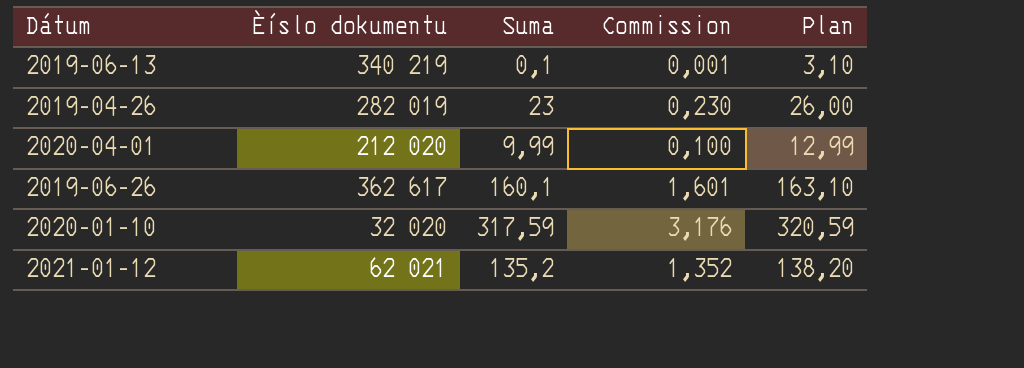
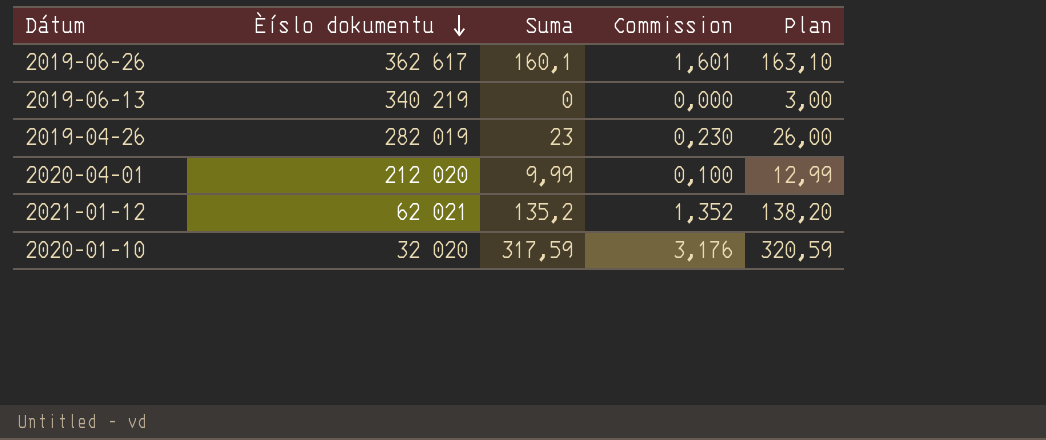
row order: none -> Èíslo dokumentu descending
2019-06-13 | Suma: 0,1 -> 0
2019-06-13 | Commission: 0,001 -> 0,000
2019-06-13 | Plan: 3,10 -> 3,00

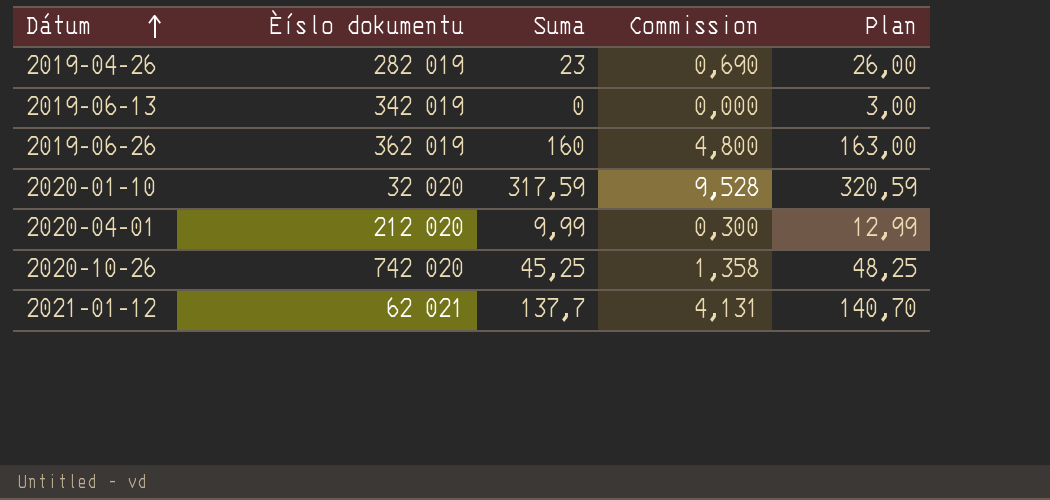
row order: Èíslo dokumentu descending -> Dátum ascending
column Commission | formula: [Suma] * 0,01 -> [Suma] * 0,03
2019-06-13 | Èíslo dokumentu: 340 219 -> 342 019
2019-06-26 | Èíslo dokumentu: 362 617 -> 362 019
2019-06-26 | Suma: 160,1 -> 160
2019-06-26 | Plan: 163,10 -> 163,00
row 2020-10-26: none -> 742 020 | 45,25 | 1,358 | 48,25
2021-01-12 | Suma: 135,2 -> 137,7
2021-01-12 | Plan: 138,20 -> 140,70

